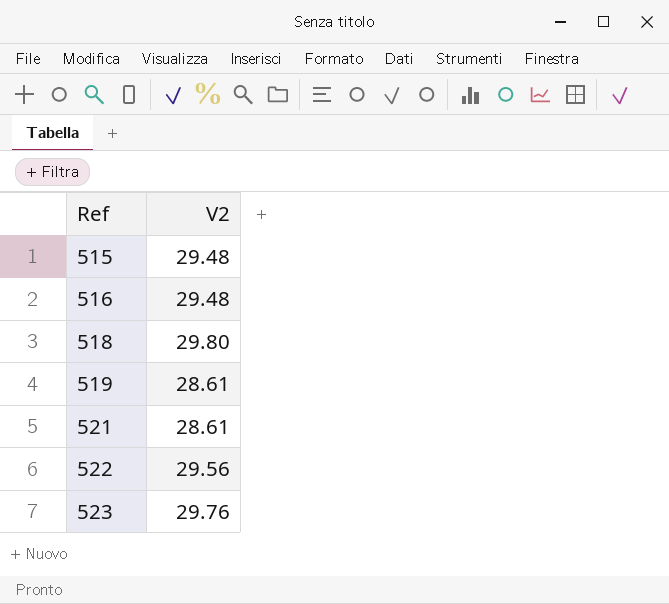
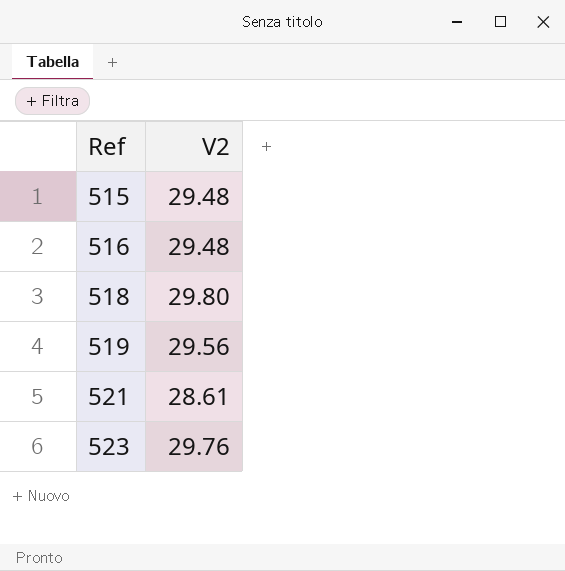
row 522: 29.56 -> none
519 | V2: 28.61 -> 29.56

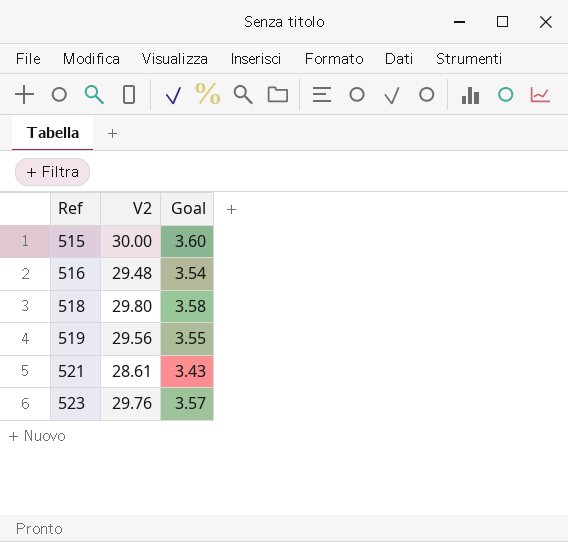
column Goal | formula: none -> [V2] * 0.12
515 | V2: 29.48 -> 30.00

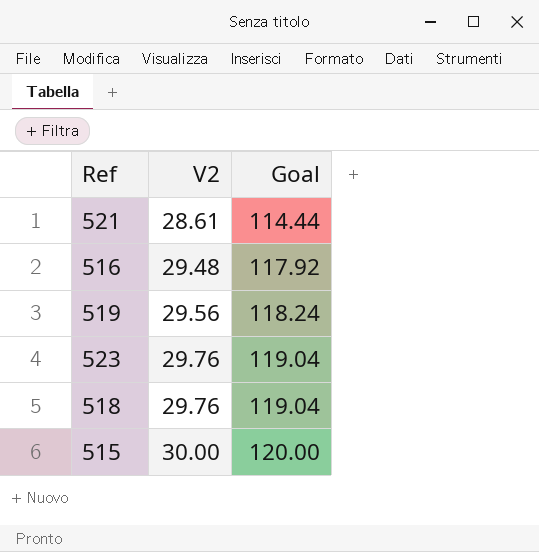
row order: Ref ascending -> V2 ascending
column Goal | formula: [V2] * 0.12 -> [V2] * 4
518 | V2: 29.80 -> 29.76

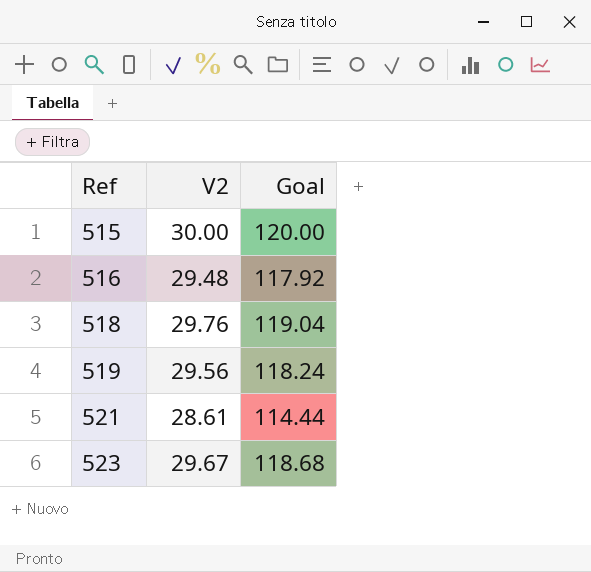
row order: V2 ascending -> Ref ascending
523 | V2: 29.76 -> 29.67
523 | Goal: 119.04 -> 118.68

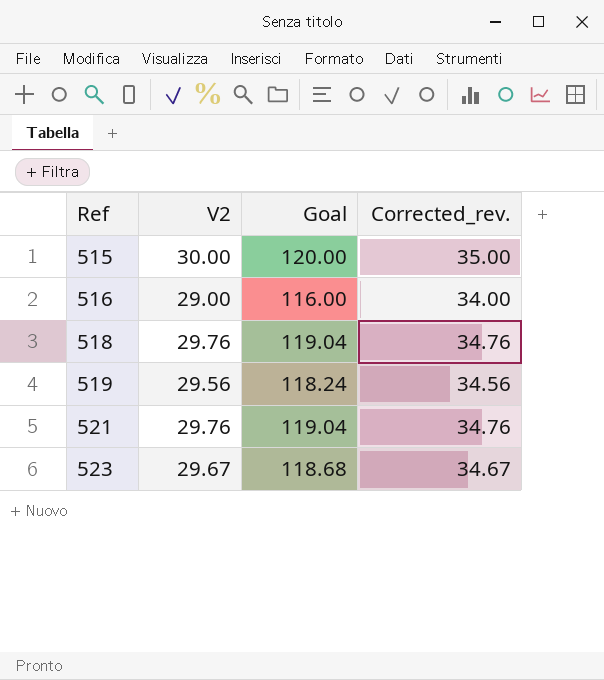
column Corrected_rev. | formula: none -> [V2] + 5
516 | V2: 29.48 -> 29.00
516 | Goal: 117.92 -> 116.00
521 | V2: 28.61 -> 29.76
521 | Goal: 114.44 -> 119.04

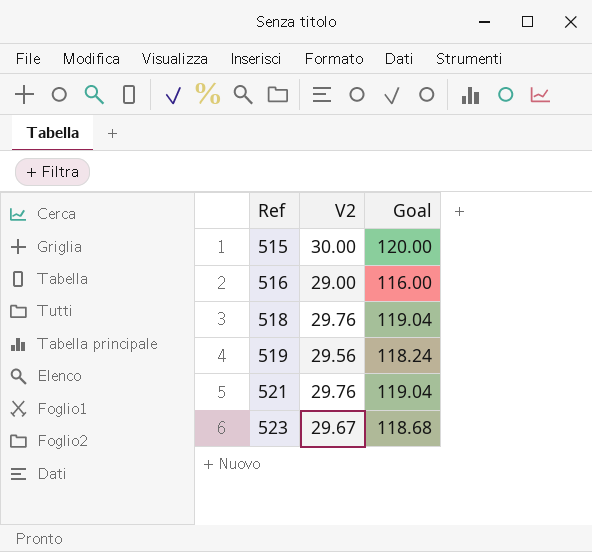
column Corrected_rev. | formula: [V2] + 5 -> none

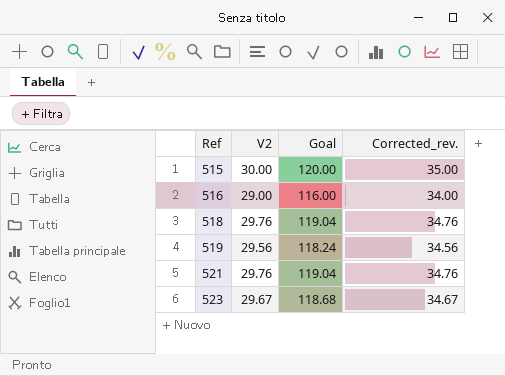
column Corrected_rev. | formula: none -> [V2] + 5

